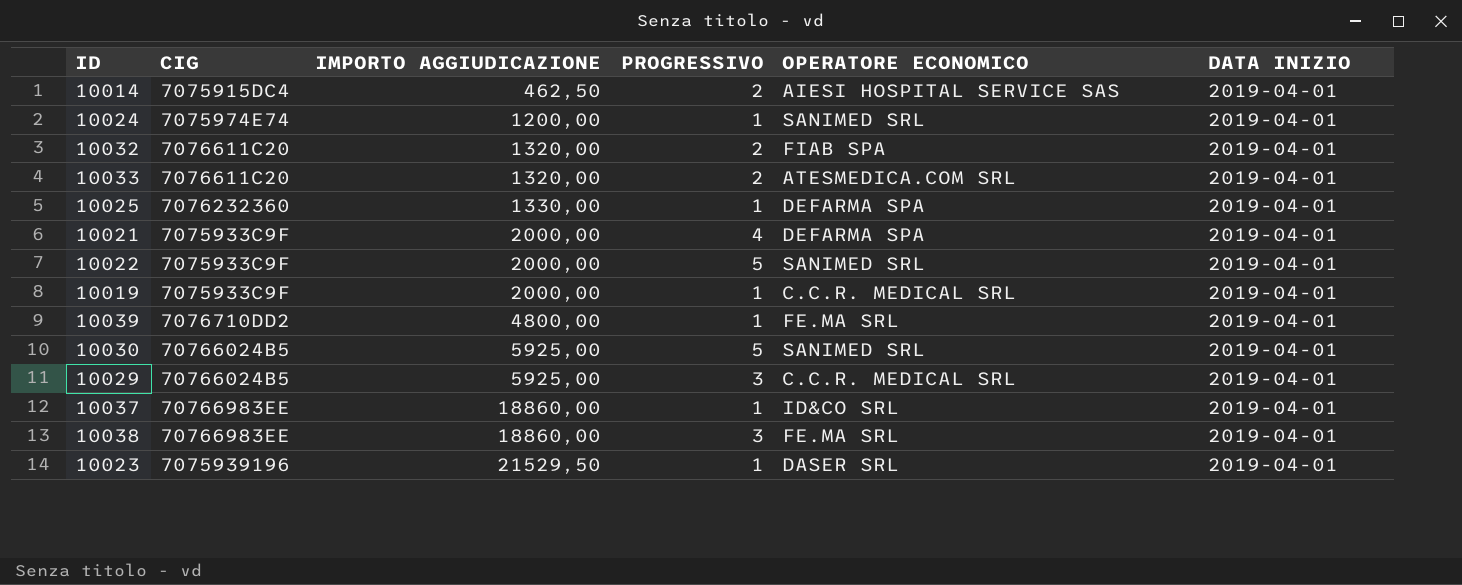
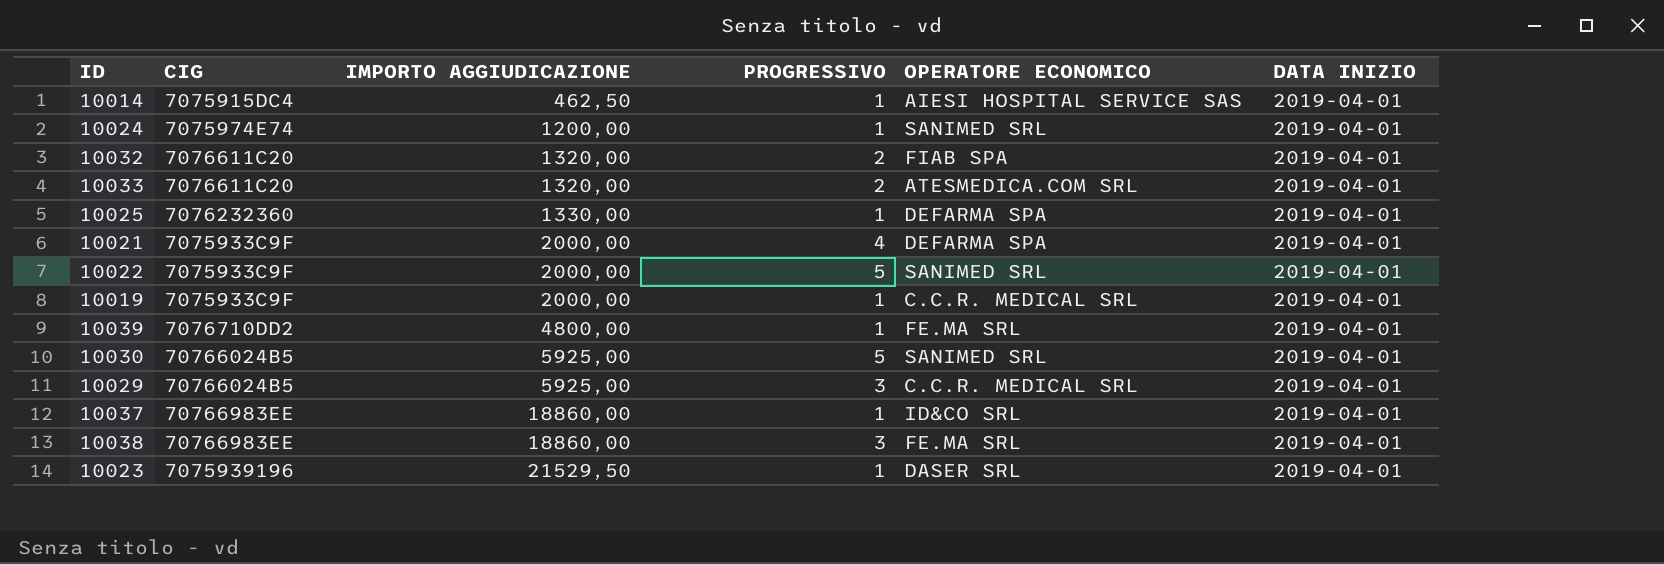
10014 | PROGRESSIVO: 2 -> 1

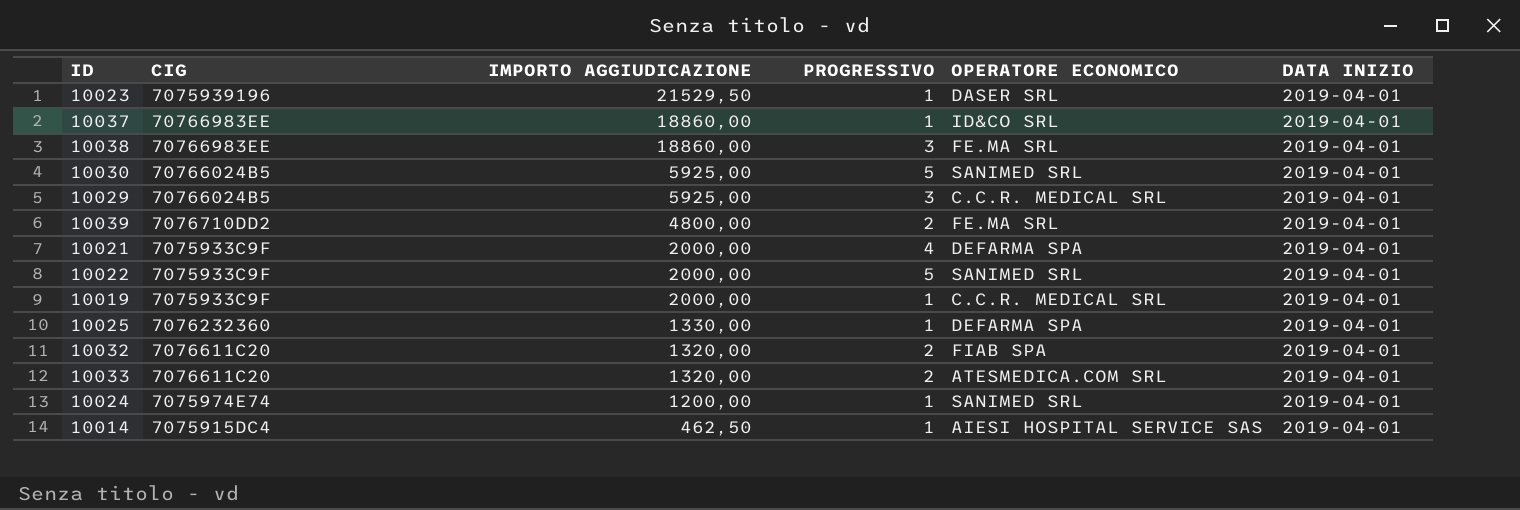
row order: IMPORTO AGGIUDICAZIONE ascending -> IMPORTO AGGIUDICAZIONE descending
10039 | PROGRESSIVO: 1 -> 2

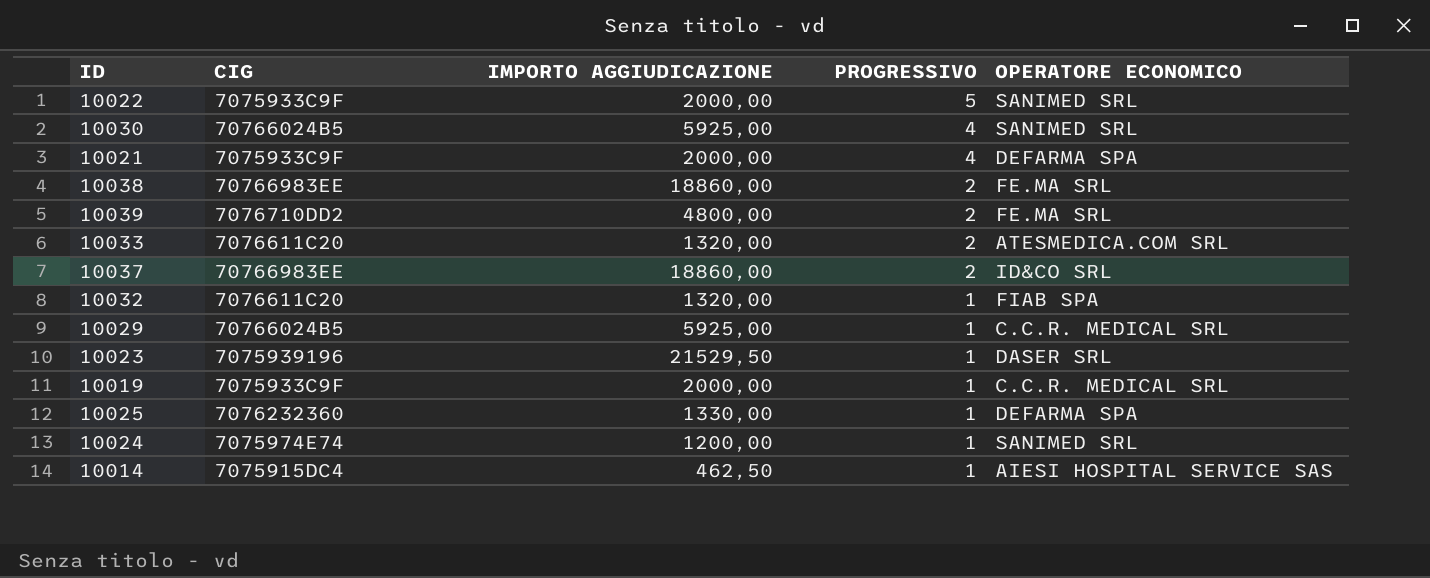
row order: IMPORTO AGGIUDICAZIONE descending -> PROGRESSIVO descending
column DATA INIZIO | position: 6 -> none
10030 | PROGRESSIVO: 5 -> 4
10038 | PROGRESSIVO: 3 -> 2
10037 | PROGRESSIVO: 1 -> 2
10032 | PROGRESSIVO: 2 -> 1
10029 | PROGRESSIVO: 3 -> 1

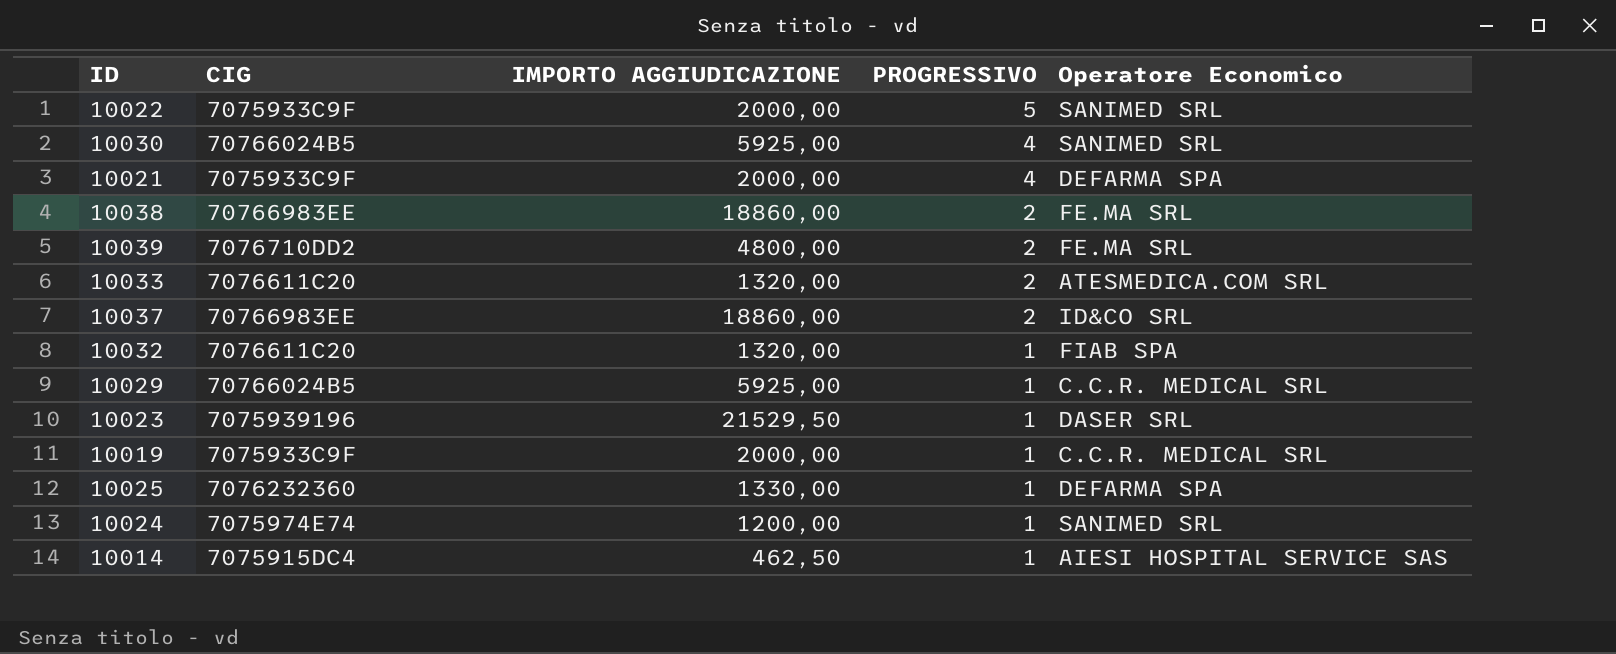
column name: OPERATORE ECONOMICO -> Operatore Economico

